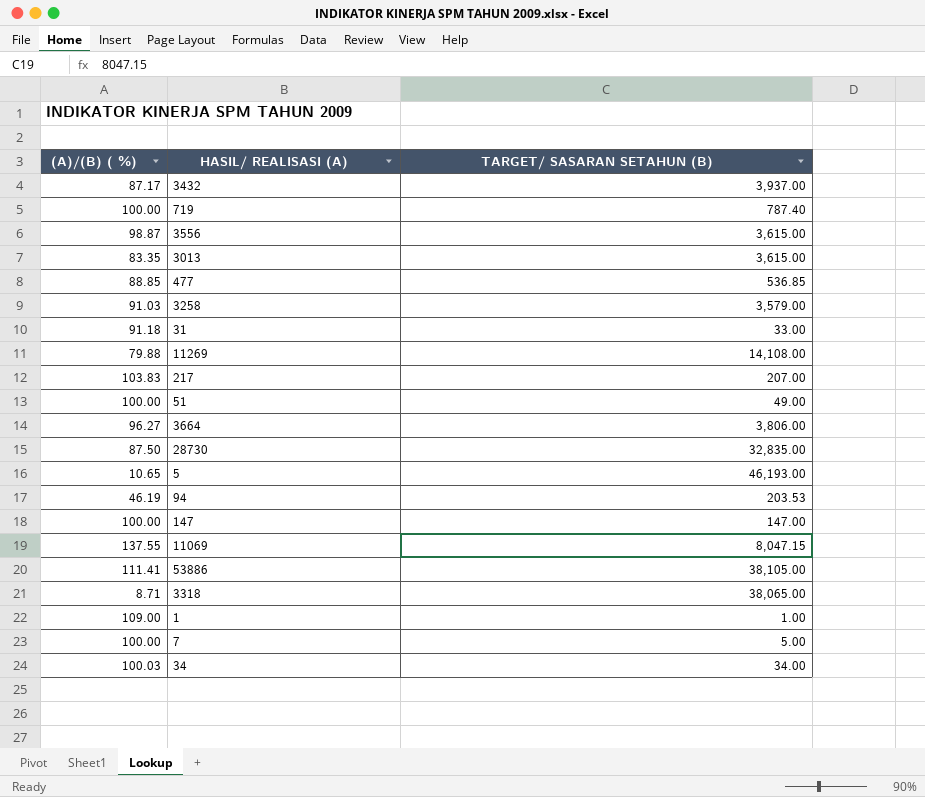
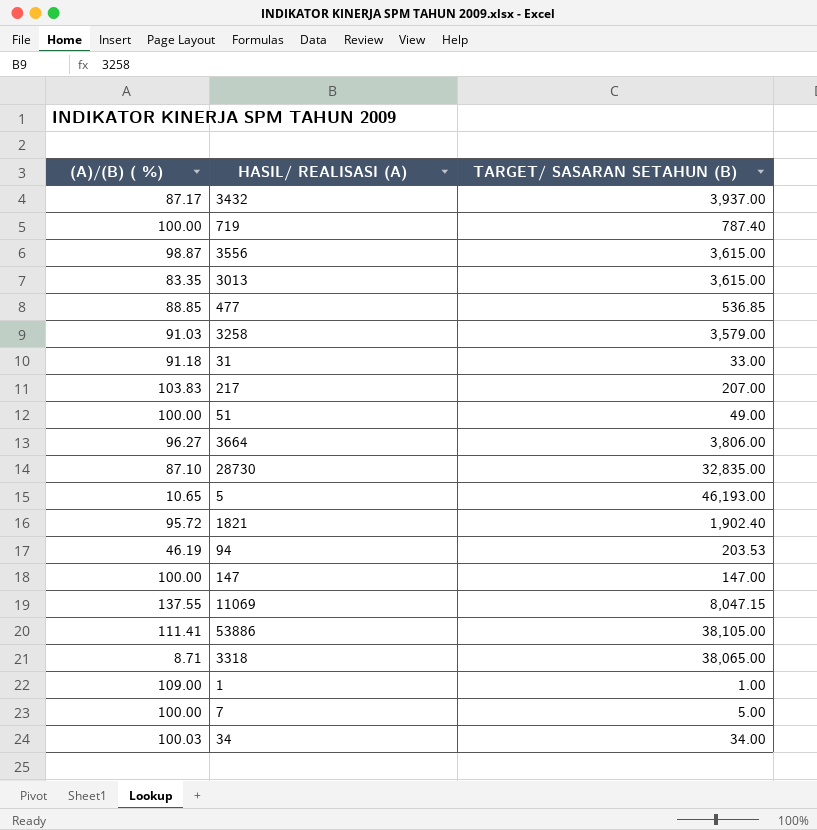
row 11269: 79.88 | 14,108.00 -> none
28730 | (A)/(B) ( %): 87.50 -> 87.10
row 1821: none -> 95.72 | 1,902.40

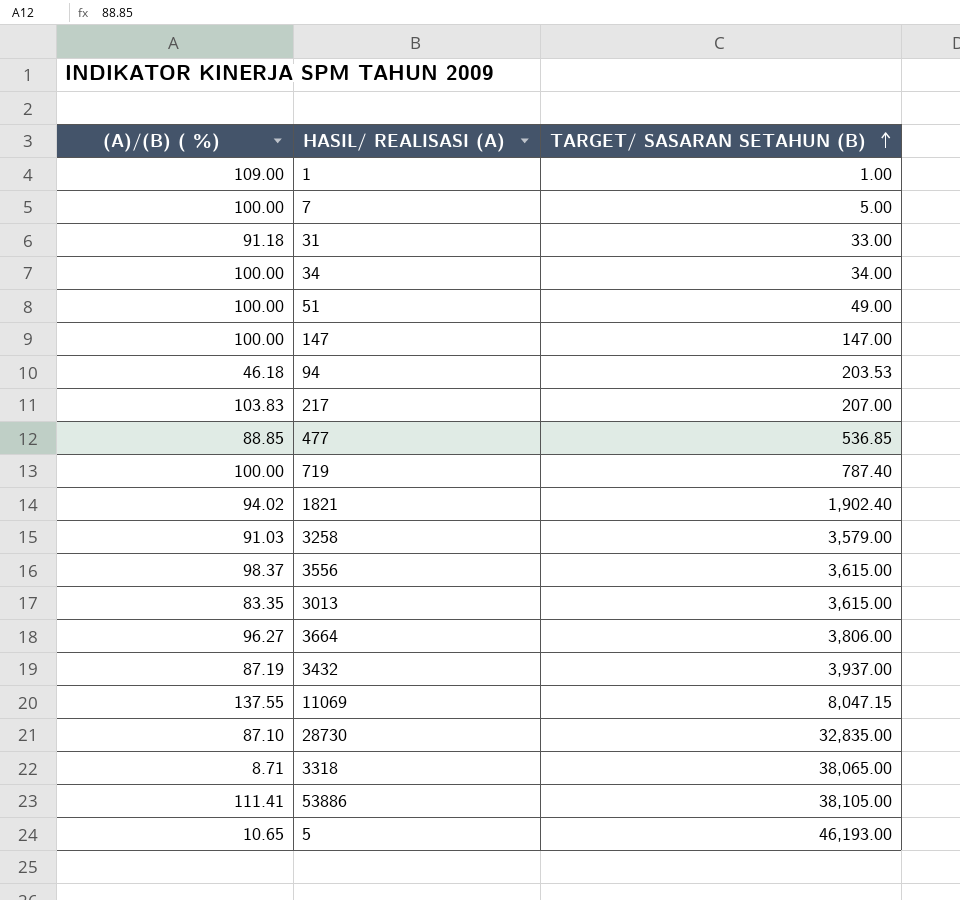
row order: none -> TARGET/ SASARAN SETAHUN (B) ascending
34 | (A)/(B) ( %): 100.03 -> 100.00
94 | (A)/(B) ( %): 46.19 -> 46.18
1821 | (A)/(B) ( %): 95.72 -> 94.02
3556 | (A)/(B) ( %): 98.87 -> 98.37
3432 | (A)/(B) ( %): 87.17 -> 87.19

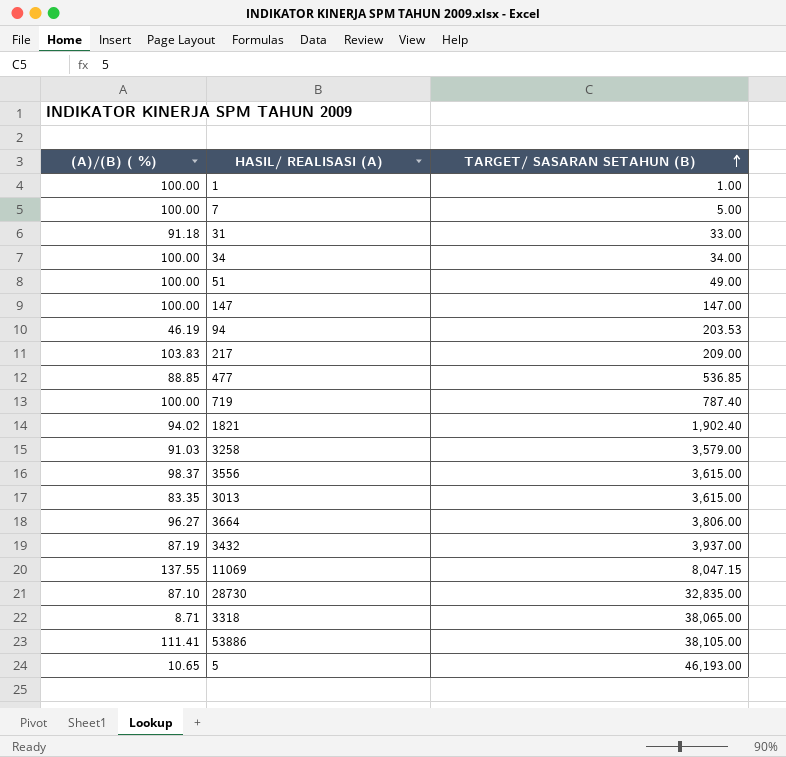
1 | (A)/(B) ( %): 109.00 -> 100.00
94 | (A)/(B) ( %): 46.18 -> 46.19
217 | TARGET/ SASARAN SETAHUN (B): 207.00 -> 209.00

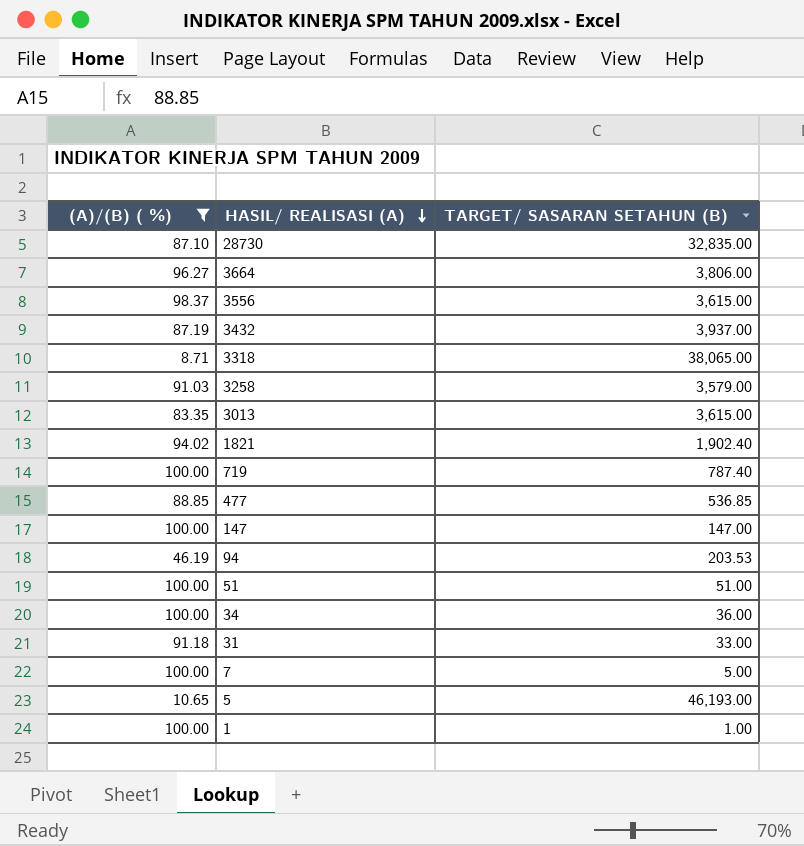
filter: none -> (A)/(B) ( %) <= 100.00
row order: TARGET/ SASARAN SETAHUN (B) ascending -> HASIL/ REALISASI (A) descending
51 | TARGET/ SASARAN SETAHUN (B): 49.00 -> 51.00
34 | TARGET/ SASARAN SETAHUN (B): 34.00 -> 36.00

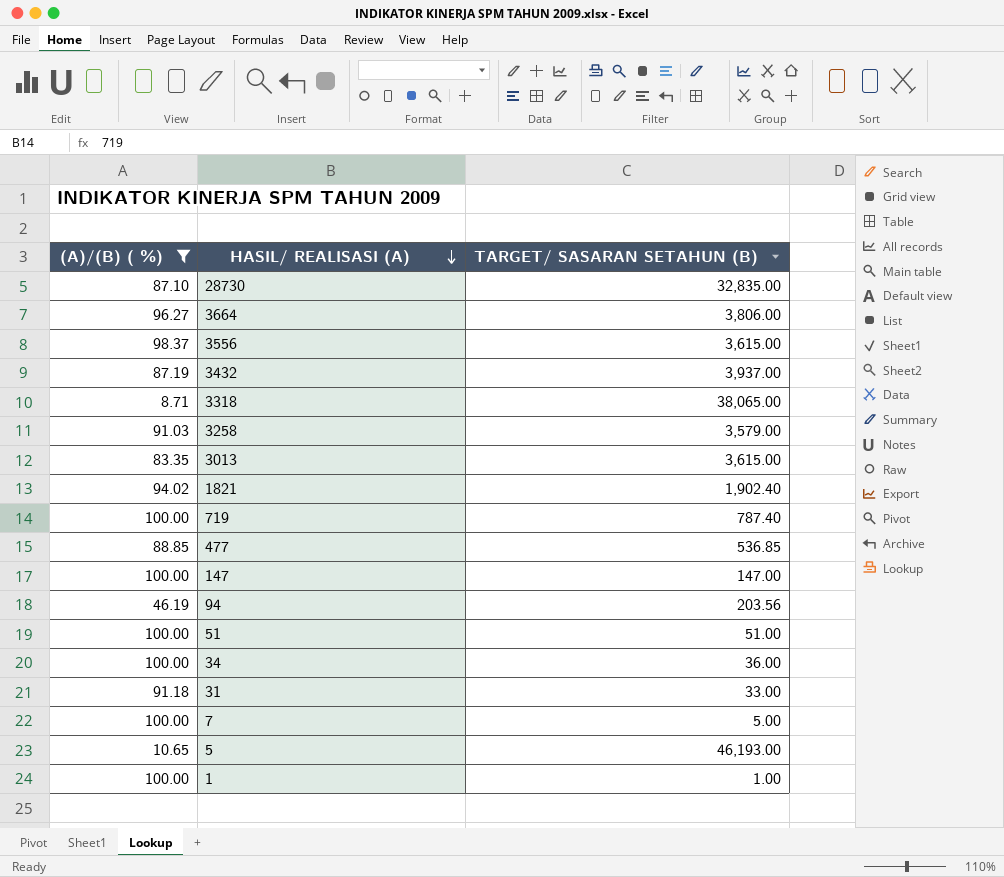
94 | TARGET/ SASARAN SETAHUN (B): 203.53 -> 203.56

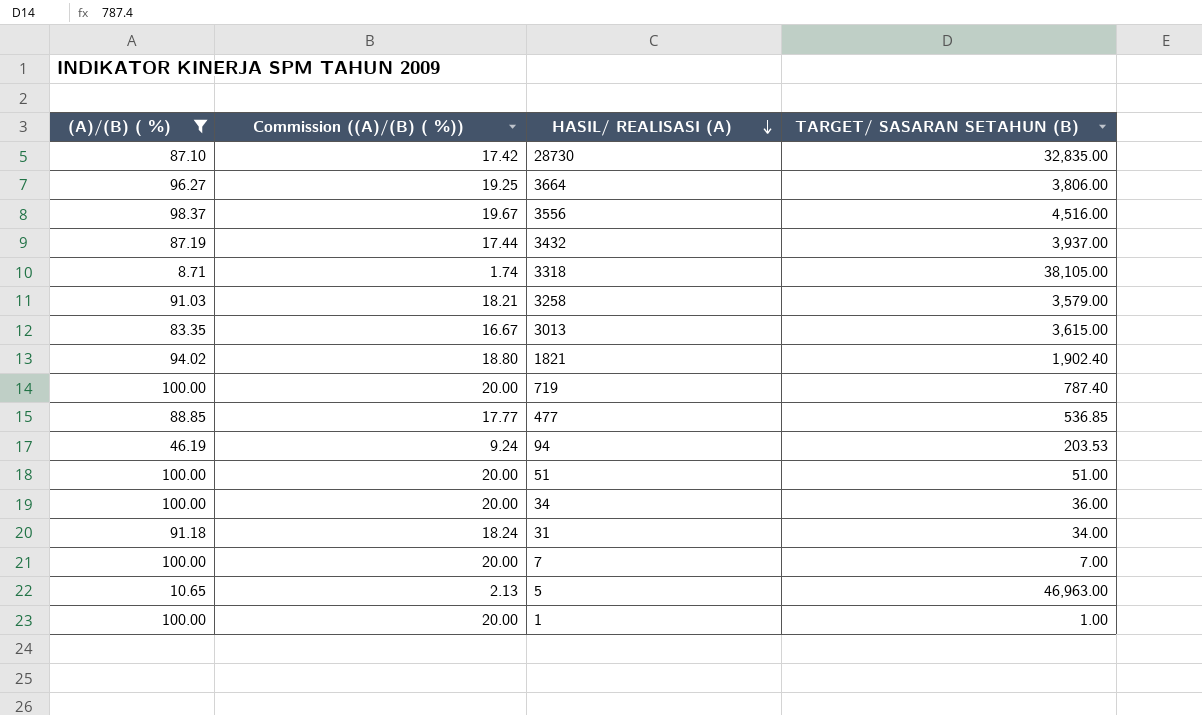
column Commission ((A)/(B) ( %)) | formula: none -> [(A)/(B) ( %)] * 0.2
row 147: 100.00 | 147.00 -> none
3556 | TARGET/ SASARAN SETAHUN (B): 3,615.00 -> 4,516.00
3318 | TARGET/ SASARAN SETAHUN (B): 38,065.00 -> 38,105.00
94 | TARGET/ SASARAN SETAHUN (B): 203.56 -> 203.53
31 | TARGET/ SASARAN SETAHUN (B): 33.00 -> 34.00
7 | TARGET/ SASARAN SETAHUN (B): 5.00 -> 7.00
5 | TARGET/ SASARAN SETAHUN (B): 46,193.00 -> 46,963.00

